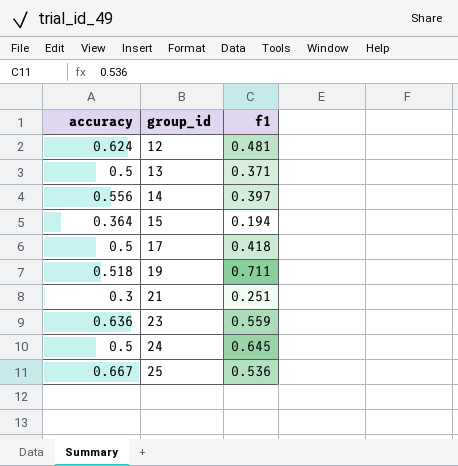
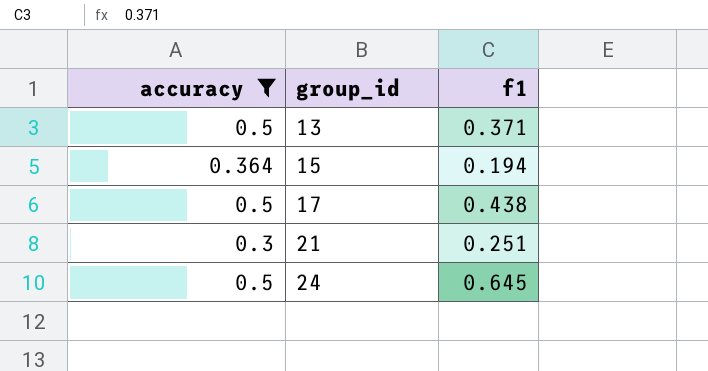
filter: none -> accuracy <= 0.5
17 | f1: 0.418 -> 0.438

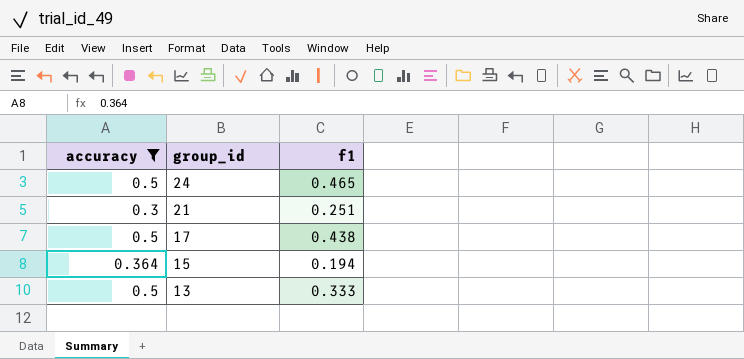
row order: group_id ascending -> group_id descending
24 | f1: 0.645 -> 0.465
13 | f1: 0.371 -> 0.333

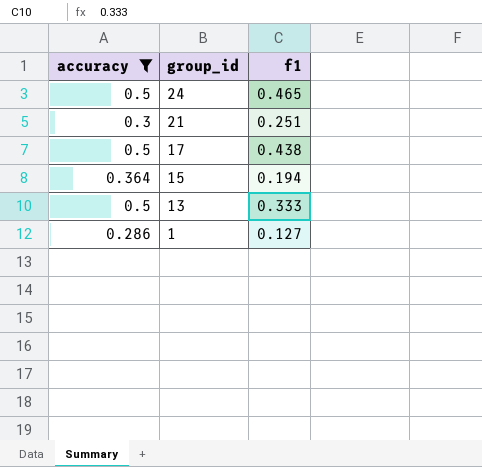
row 1: none -> 0.286 | 0.127

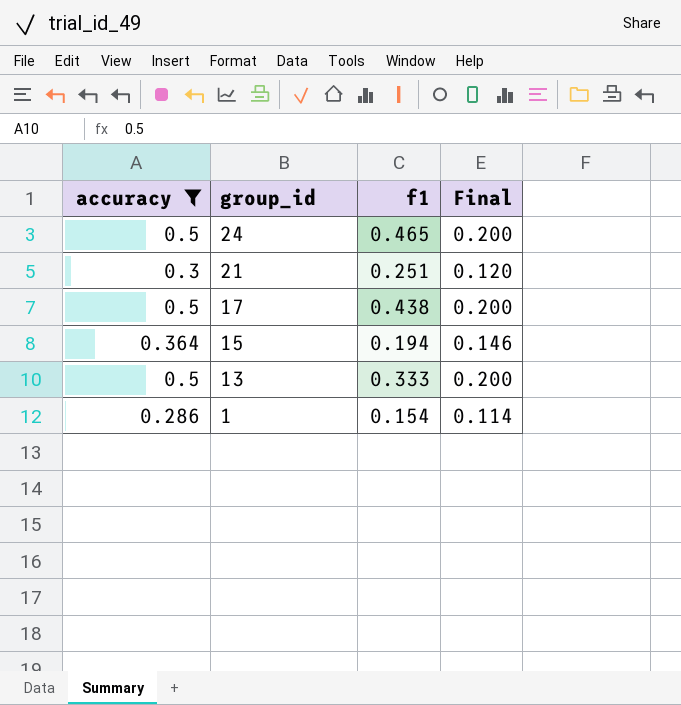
column Final | formula: none -> [accuracy] * 0.4
1 | f1: 0.127 -> 0.154

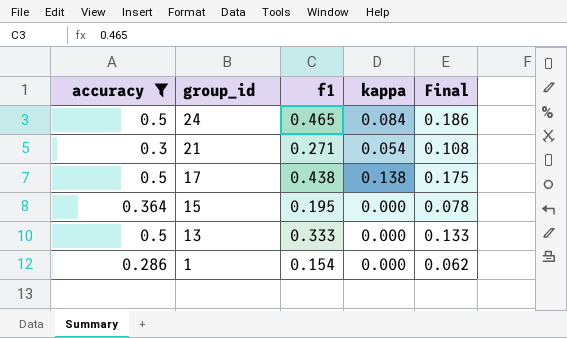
column kappa | position: none -> 4
column Final | formula: [accuracy] * 0.4 -> [f1] * 0.4
21 | f1: 0.251 -> 0.271
15 | f1: 0.194 -> 0.195

